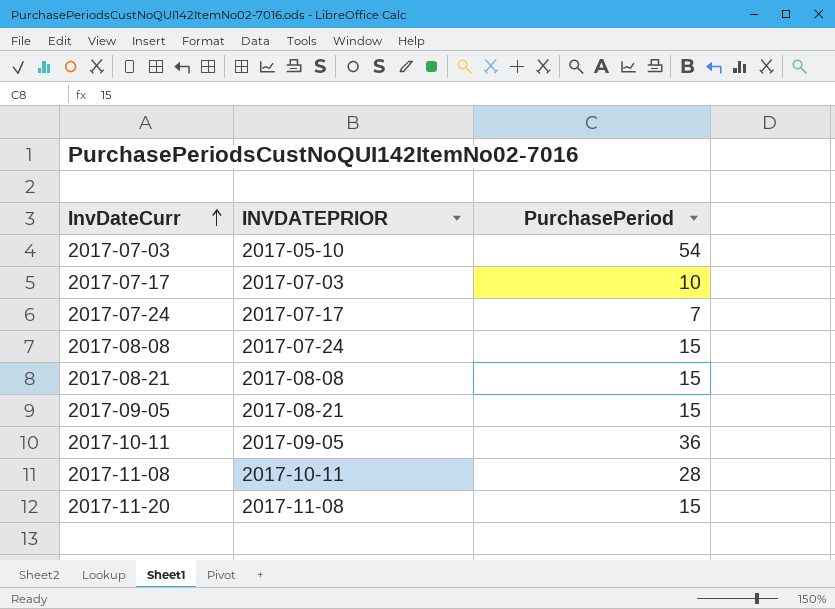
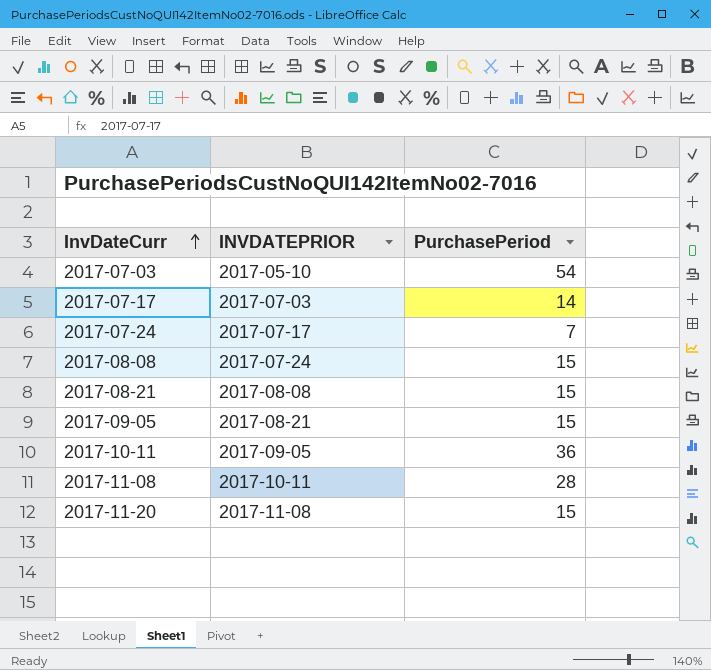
2017-07-17 | PurchasePeriod: 10 -> 14

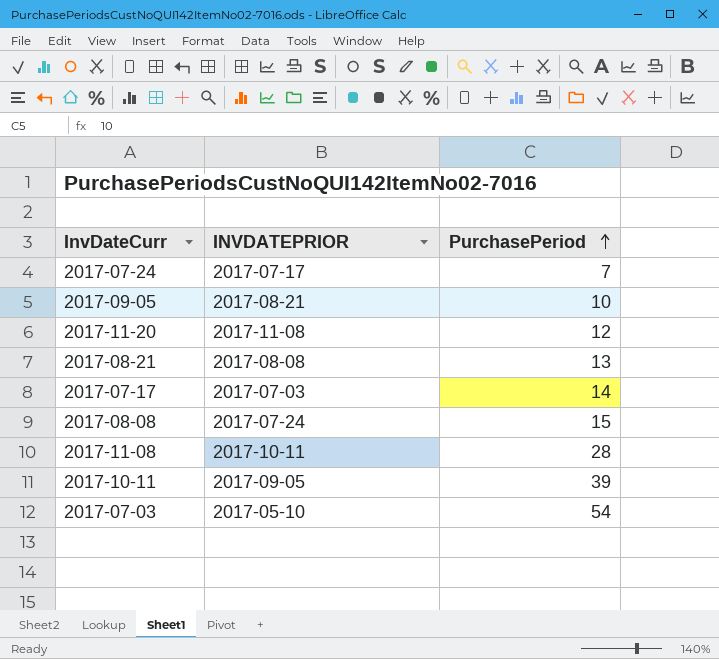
row order: InvDateCurr ascending -> PurchasePeriod ascending
2017-09-05 | PurchasePeriod: 15 -> 10
2017-11-20 | PurchasePeriod: 15 -> 12
2017-08-21 | PurchasePeriod: 15 -> 13
2017-10-11 | PurchasePeriod: 36 -> 39

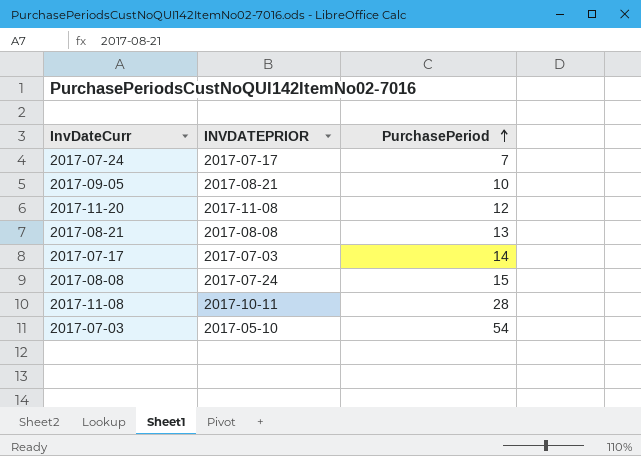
row 2017-10-11: 2017-09-05 | 39 -> none

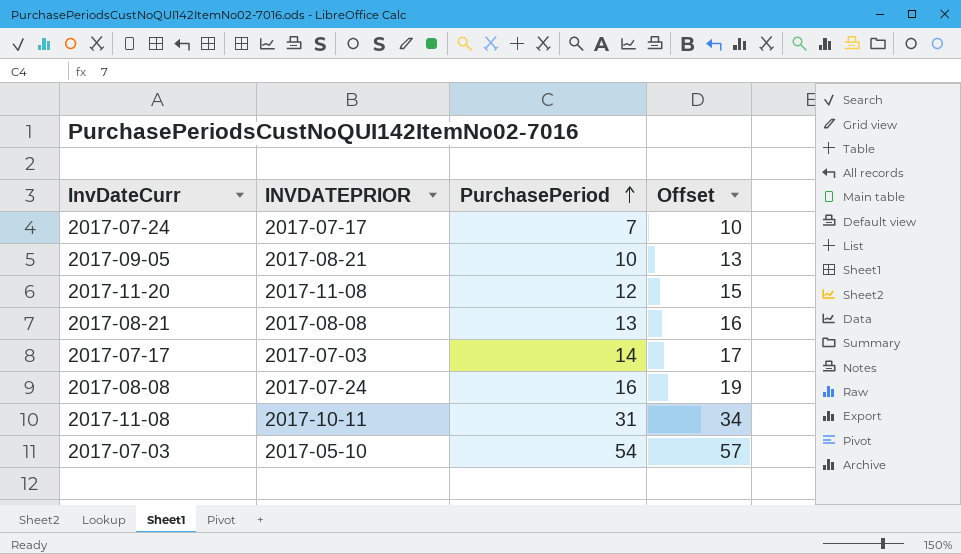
column Offset | formula: none -> [PurchasePeriod] + 3
2017-08-08 | PurchasePeriod: 15 -> 16
2017-11-08 | PurchasePeriod: 28 -> 31

